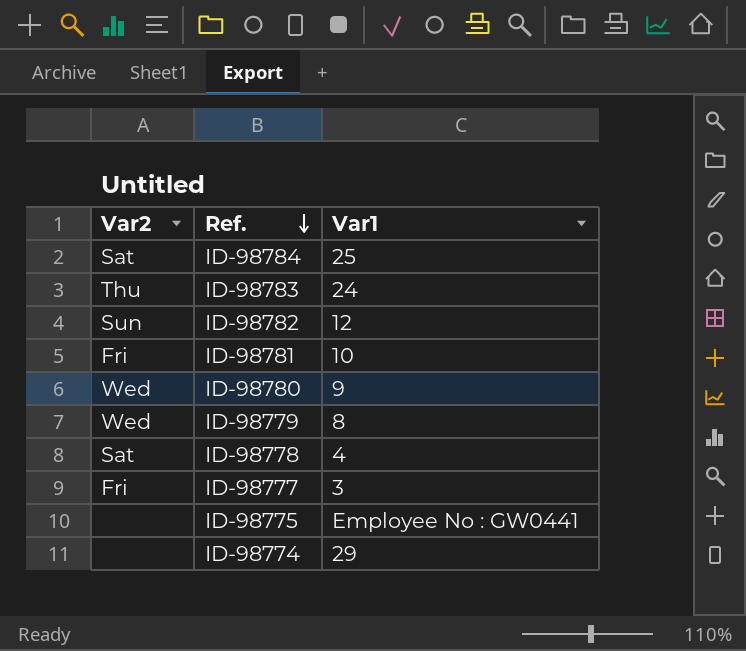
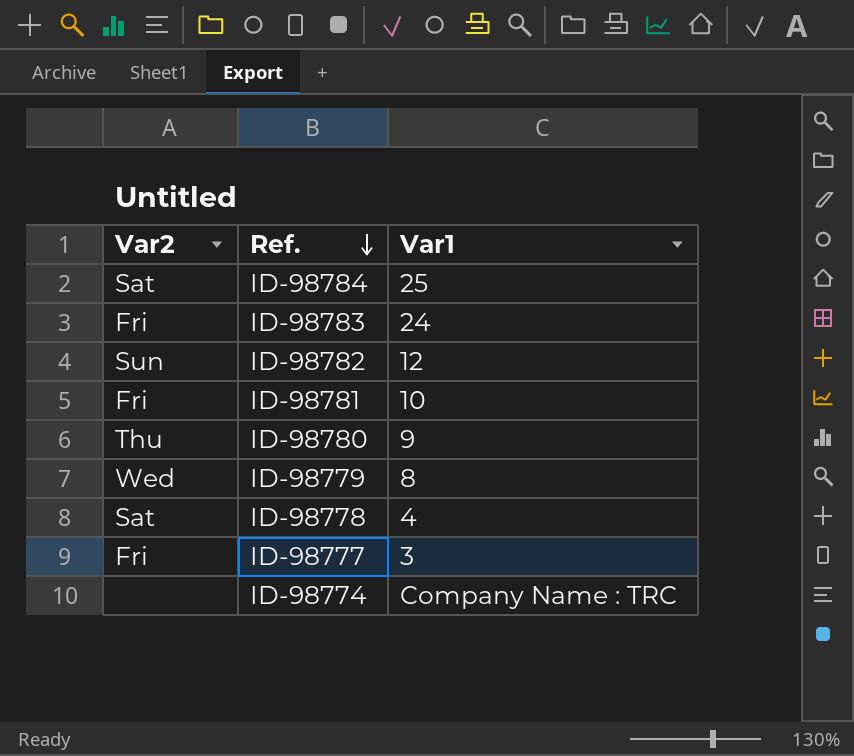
row ID-98775: none | Employee No : GW0441 -> none
ID-98783 | Var2: Thu -> Fri
ID-98780 | Var2: Wed -> Thu
ID-98774 | Var1: 29 -> Company Name : TRC

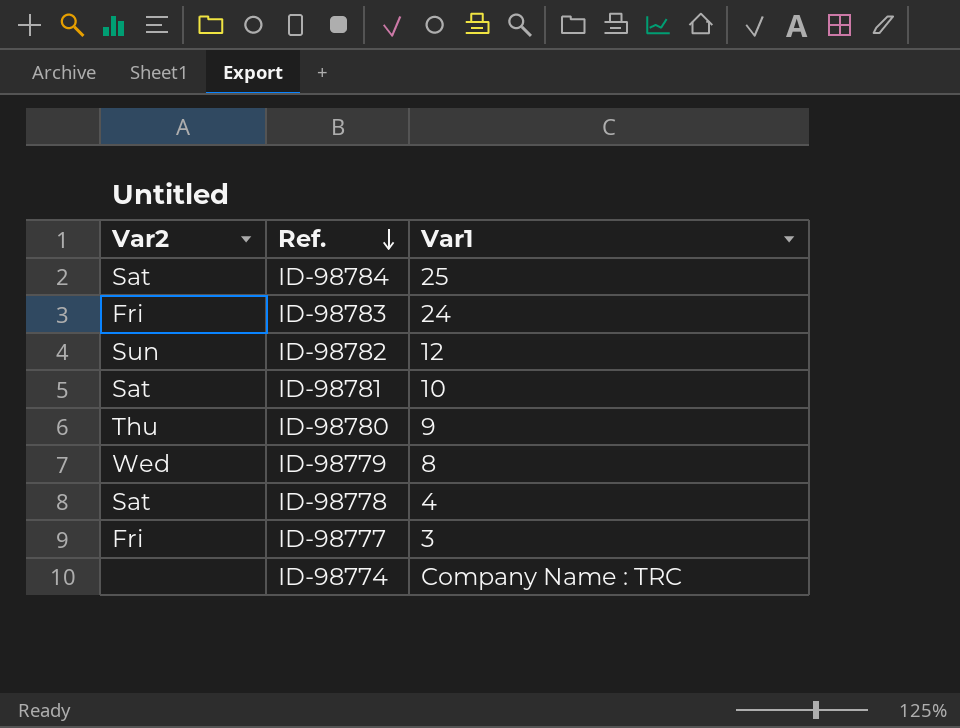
ID-98781 | Var2: Fri -> Sat

